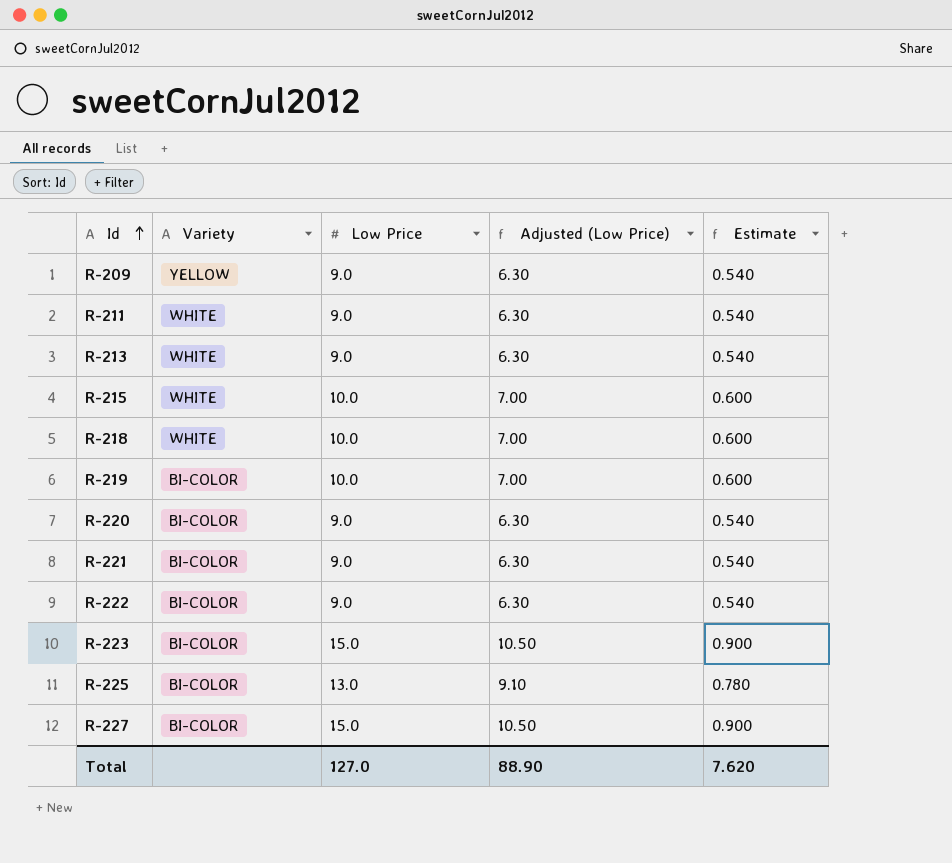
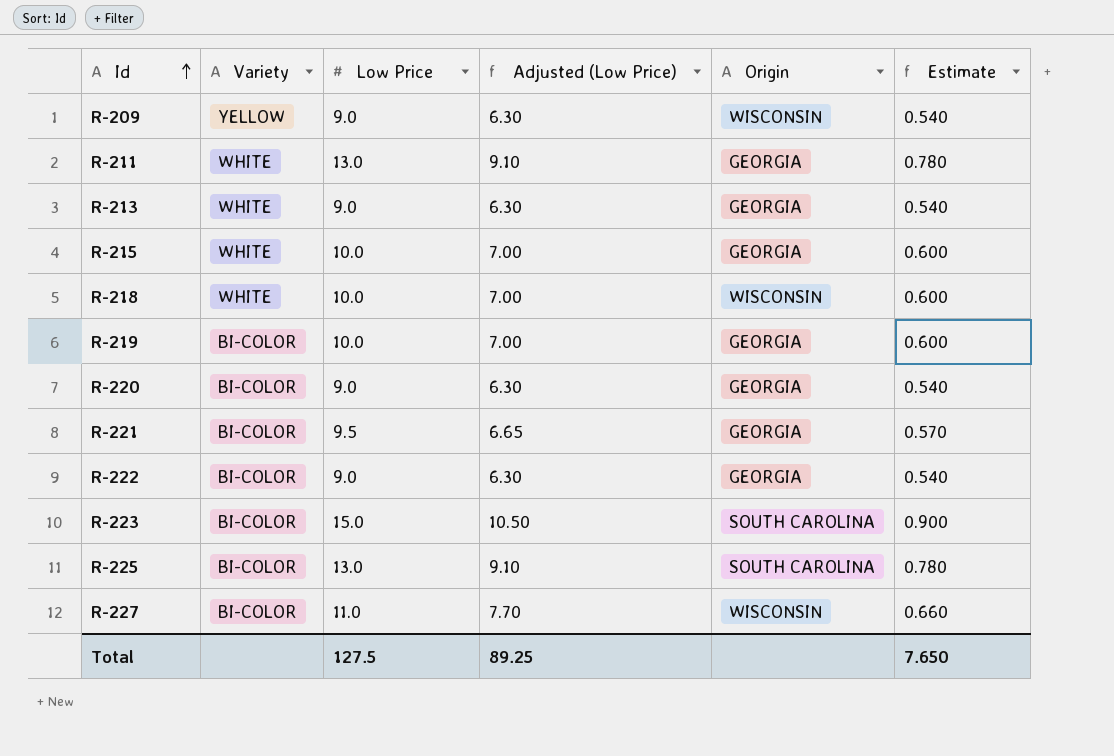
column Origin | position: none -> 5
R-211 | Low Price: 9.0 -> 13.0
R-211 | Adjusted (Low Price): 6.30 -> 9.10
R-211 | Estimate: 0.540 -> 0.780
R-221 | Low Price: 9.0 -> 9.5
R-221 | Adjusted (Low Price): 6.30 -> 6.65
R-221 | Estimate: 0.540 -> 0.570
R-227 | Low Price: 15.0 -> 11.0
R-227 | Adjusted (Low Price): 10.50 -> 7.70
R-227 | Estimate: 0.900 -> 0.660
Total | Low Price: 127.0 -> 127.5
Total | Adjusted (Low Price): 88.90 -> 89.25
Total | Estimate: 7.620 -> 7.650

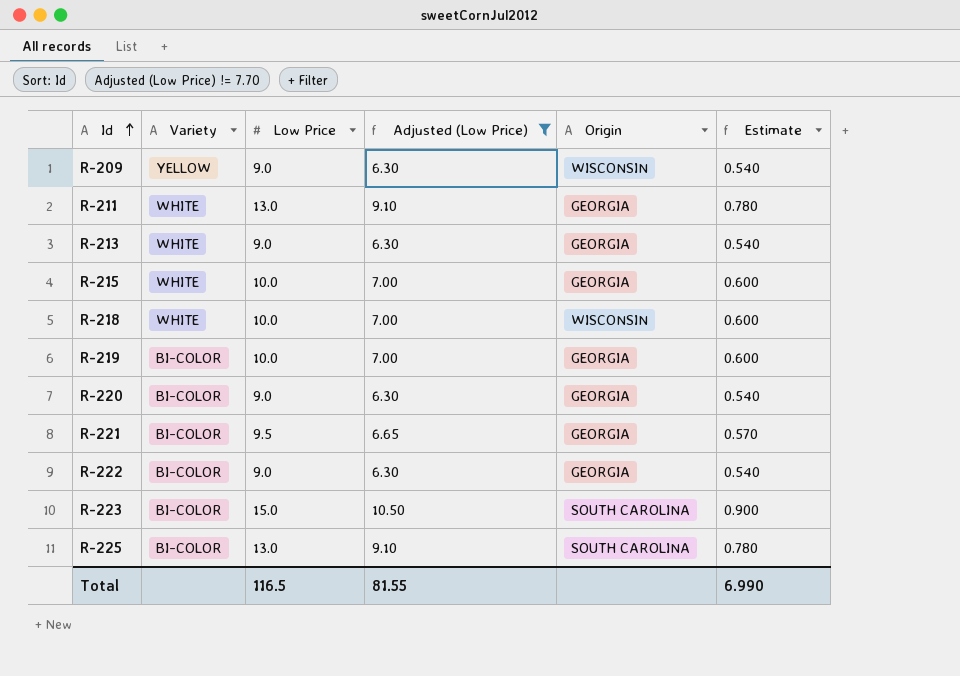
filter: none -> Adjusted (Low Price) != 7.70
Total | Low Price: 127.5 -> 116.5
Total | Adjusted (Low Price): 89.25 -> 81.55
Total | Estimate: 7.650 -> 6.990

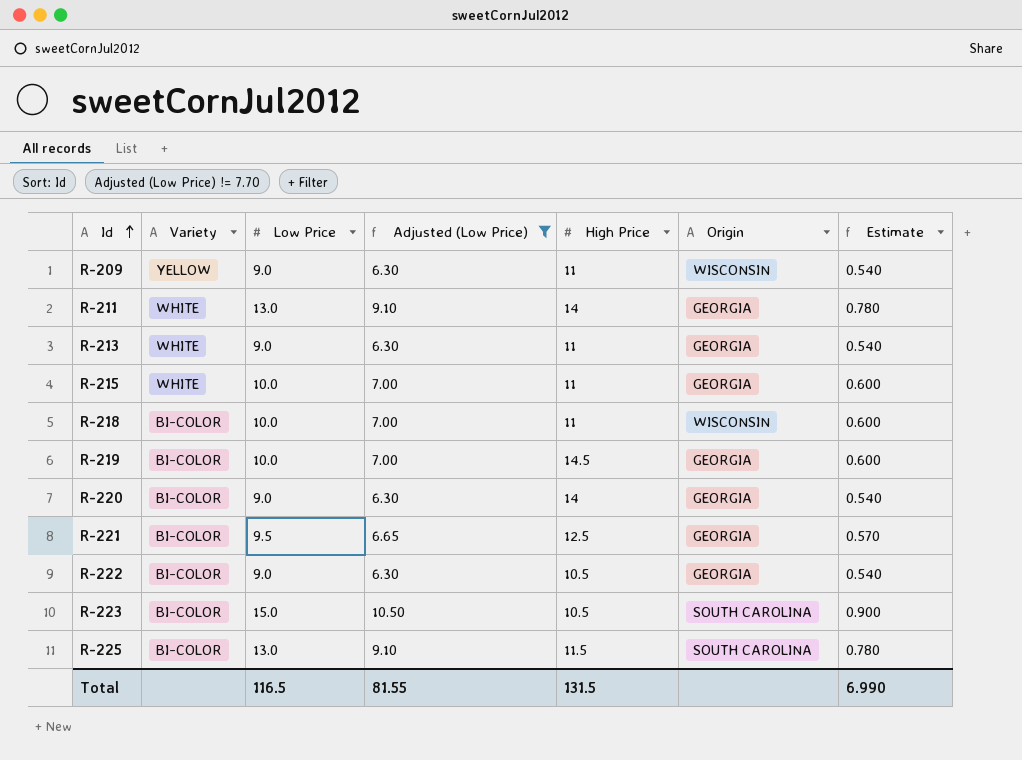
column High Price | position: none -> 5
R-218 | Variety: WHITE -> BI-COLOR

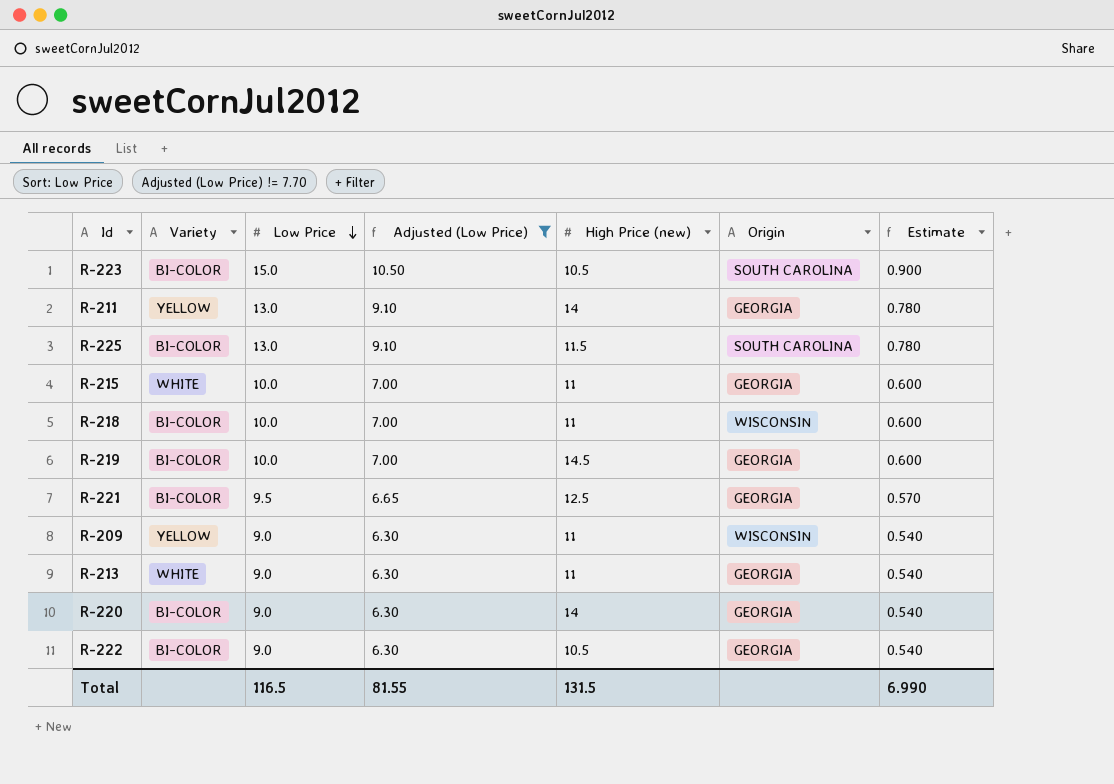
row order: Id ascending -> Low Price descending
column name: High Price -> High Price (new)
R-211 | Variety: WHITE -> YELLOW

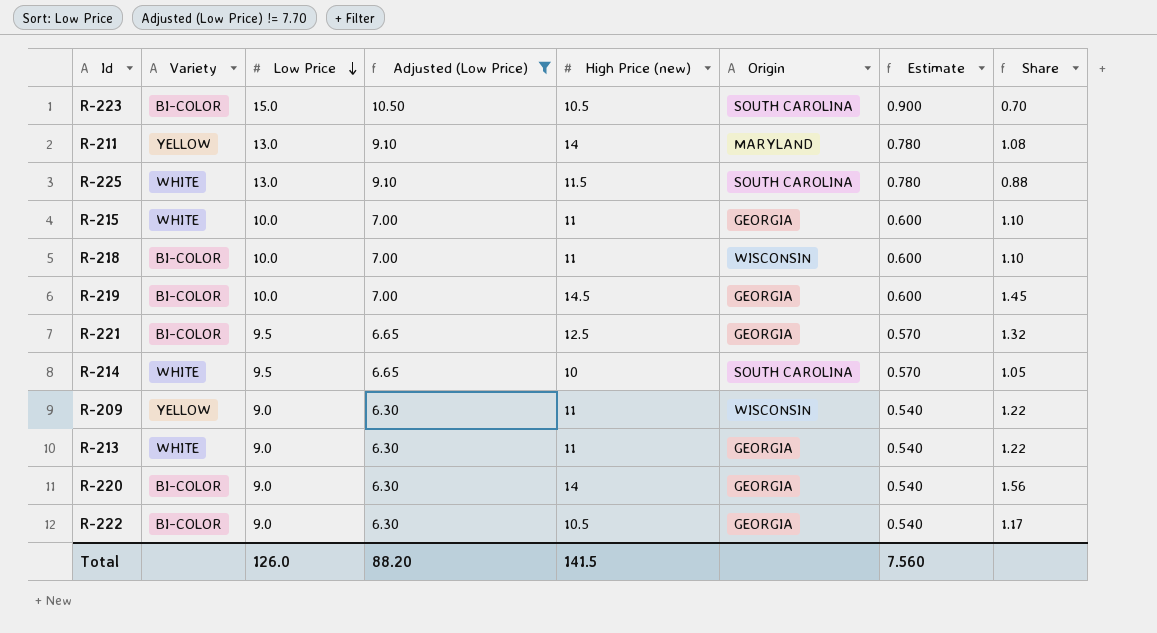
column Share | formula: none -> [High Price (new)] / [Low Price]
R-211 | Origin: GEORGIA -> MARYLAND
R-225 | Variety: BI-COLOR -> WHITE
row R-214: none -> WHITE | 9.5 | 6.65 | 10 | SOUTH CAROLINA | 0.570 | 1.05
Total | Low Price: 116.5 -> 126.0
Total | Adjusted (Low Price): 81.55 -> 88.20
Total | High Price (new): 131.5 -> 141.5
Total | Estimate: 6.990 -> 7.560

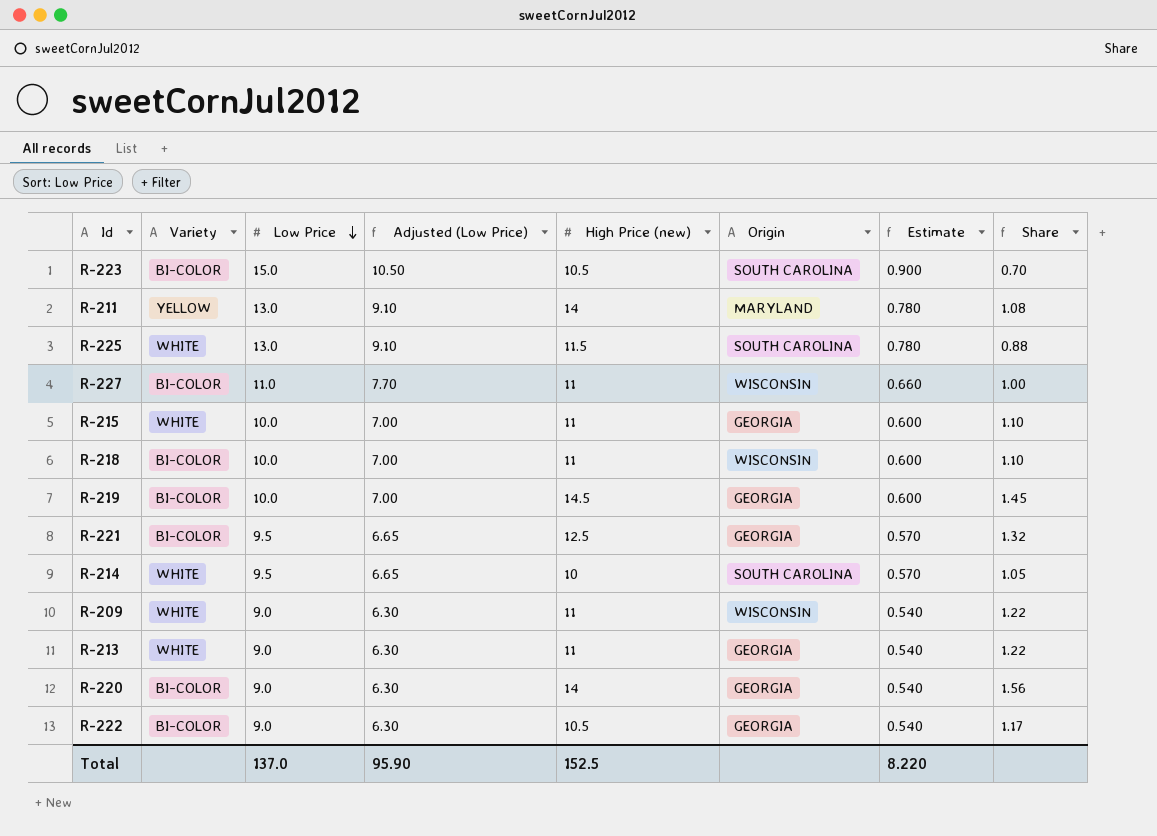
filter: Adjusted (Low Price) != 7.70 -> none
R-209 | Variety: YELLOW -> WHITE
Total | Low Price: 126.0 -> 137.0
Total | Adjusted (Low Price): 88.20 -> 95.90
Total | High Price (new): 141.5 -> 152.5
Total | Estimate: 7.560 -> 8.220

